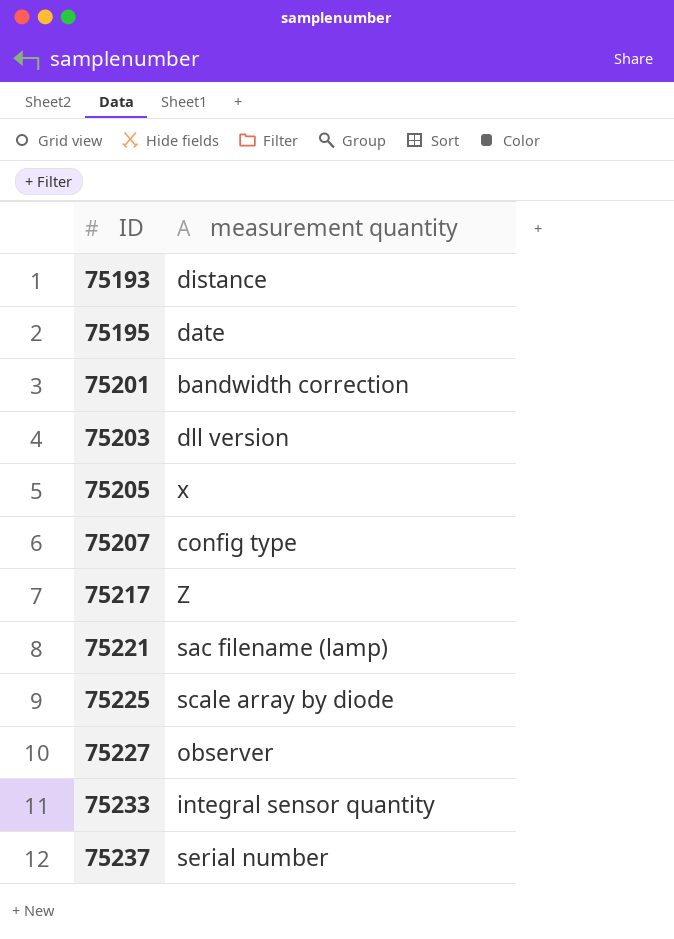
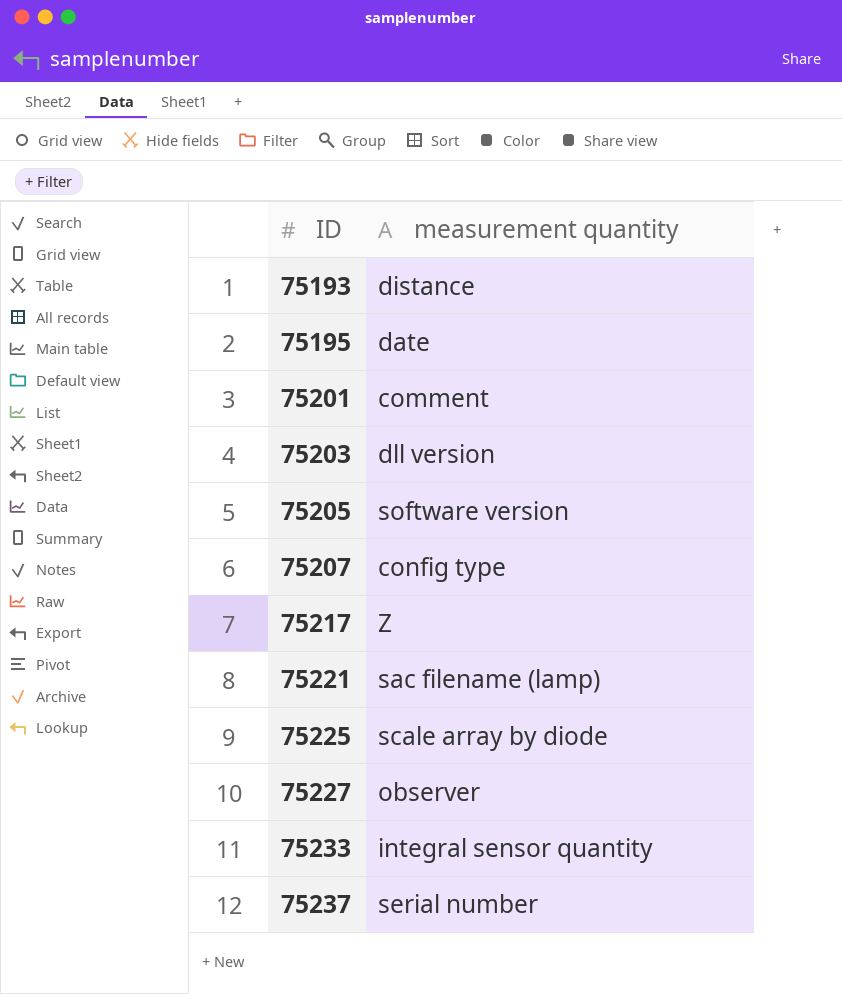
75201 | measurement quantity: bandwidth correction -> comment
75205 | measurement quantity: x -> software version

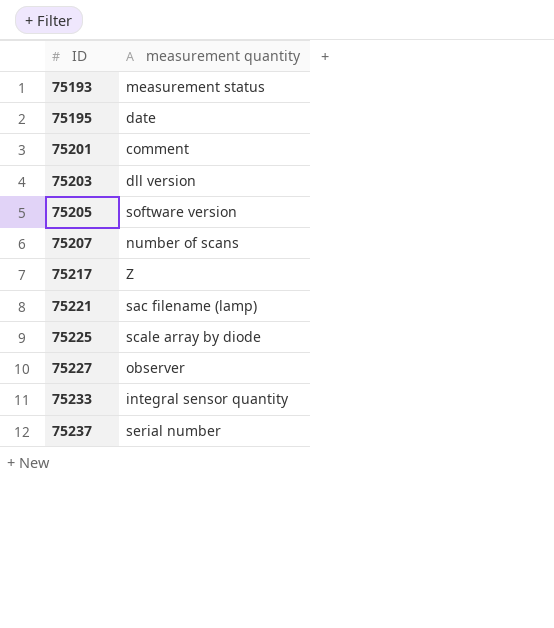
75193 | measurement quantity: distance -> measurement status
75207 | measurement quantity: config type -> number of scans

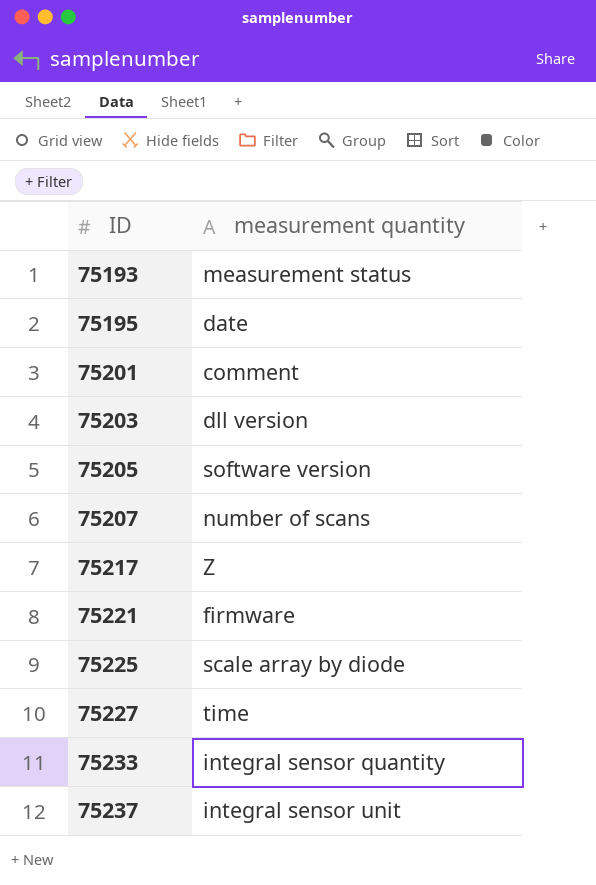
75221 | measurement quantity: sac filename (lamp) -> firmware
75227 | measurement quantity: observer -> time
75237 | measurement quantity: serial number -> integral sensor unit

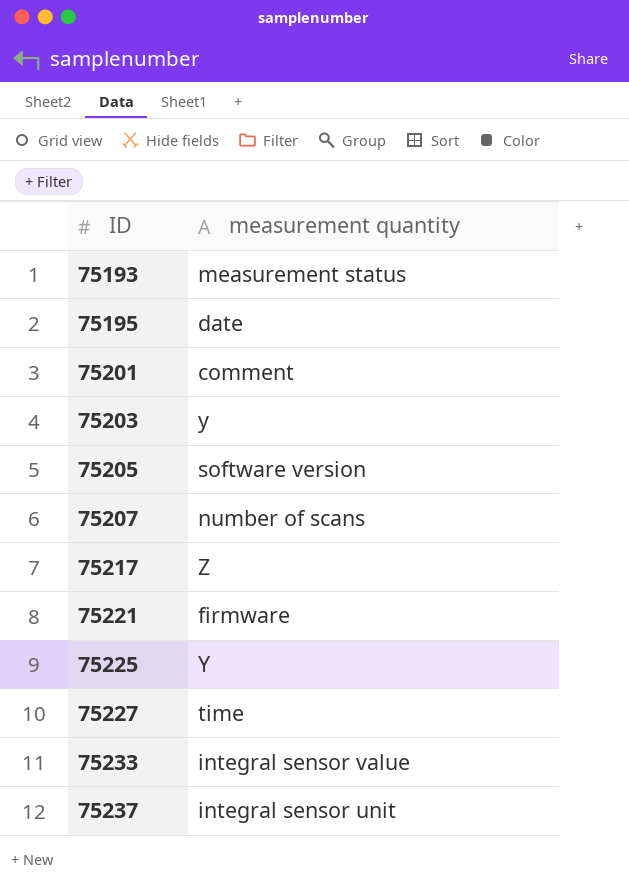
75203 | measurement quantity: dll version -> y
75225 | measurement quantity: scale array by diode -> Y
75233 | measurement quantity: integral sensor quantity -> integral sensor value

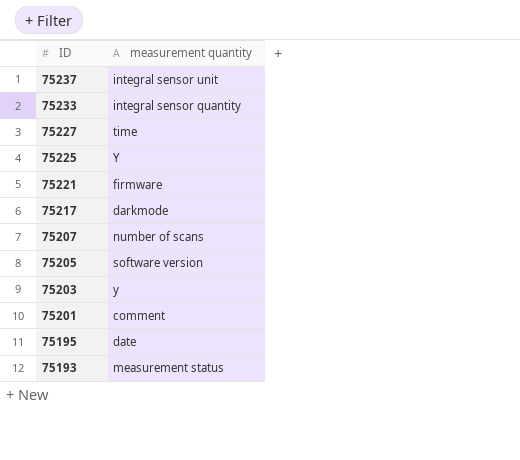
row order: ID ascending -> ID descending
75233 | measurement quantity: integral sensor value -> integral sensor quantity
75217 | measurement quantity: Z -> darkmode

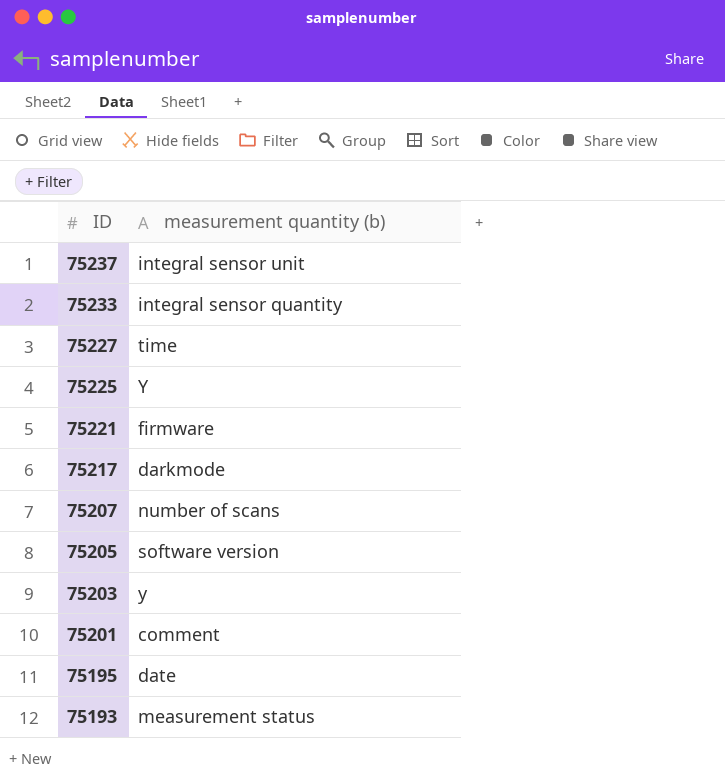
column name: measurement quantity -> measurement quantity (b)

